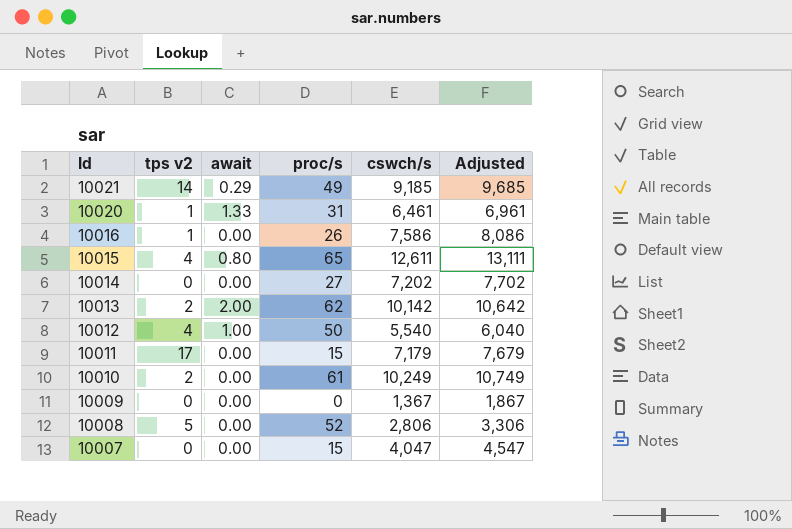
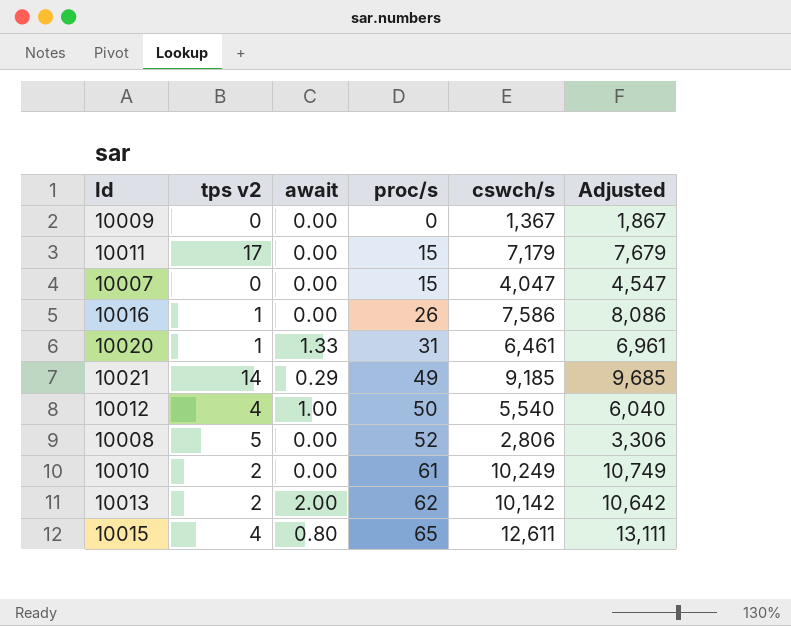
row order: Id descending -> proc/s ascending
row 10014: 0 | 0.00 | 27 | 7,202 | 7,702 -> none

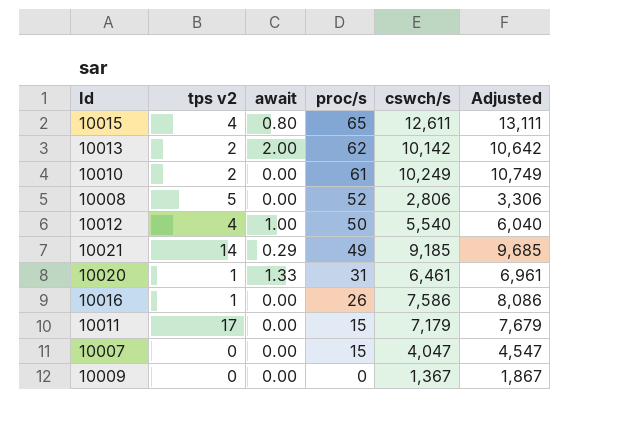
row order: proc/s ascending -> proc/s descending

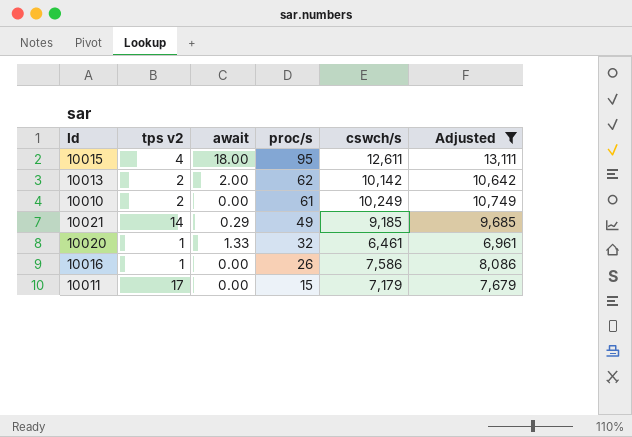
filter: none -> Adjusted >= 6,961
10015 | await: 0.80 -> 18.00
10015 | proc/s: 65 -> 95
10020 | proc/s: 31 -> 32

